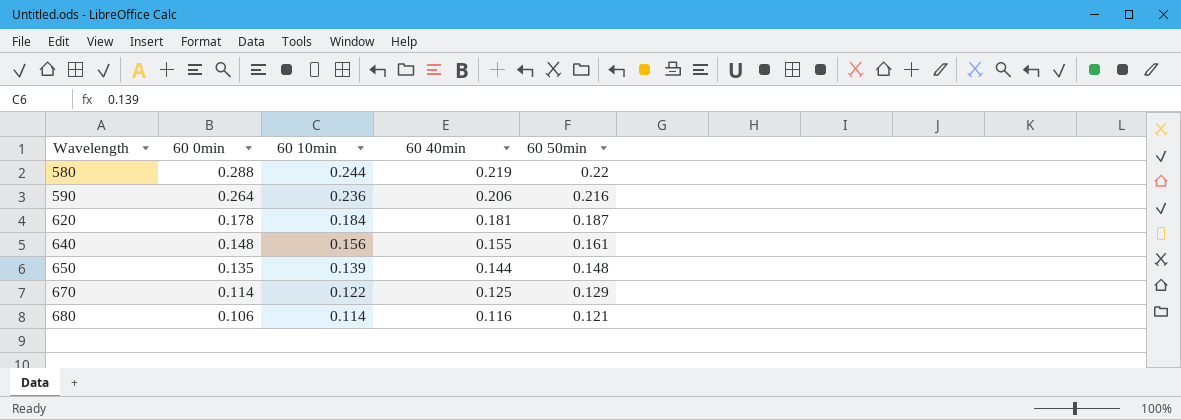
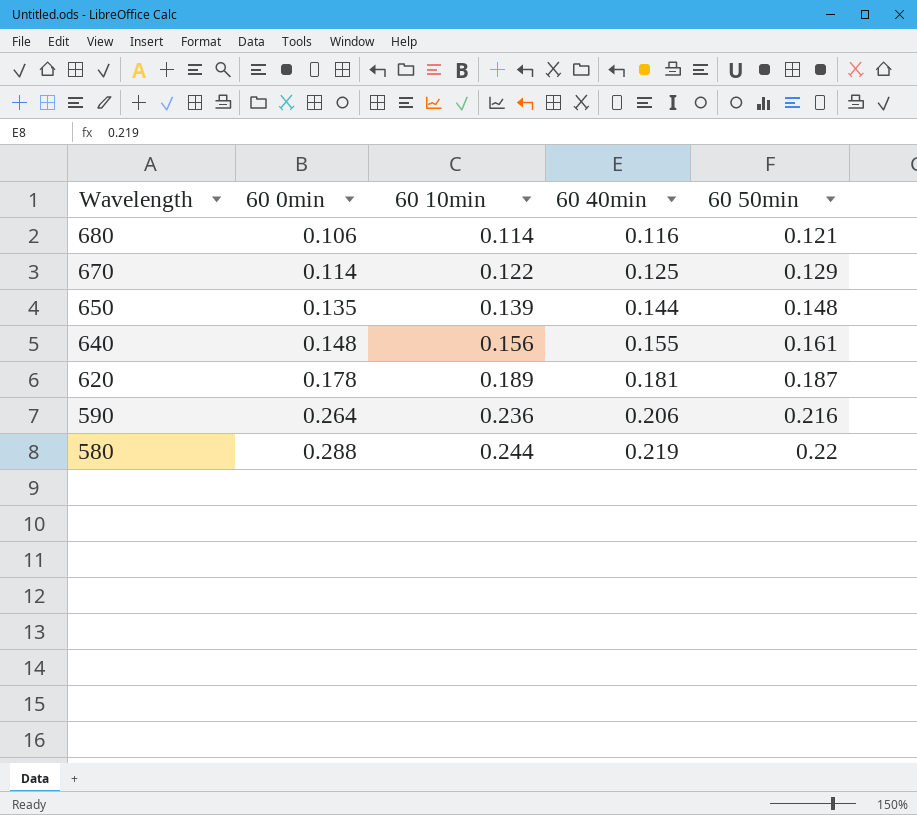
row order: Wavelength ascending -> Wavelength descending
620 | 60 10min: 0.184 -> 0.189

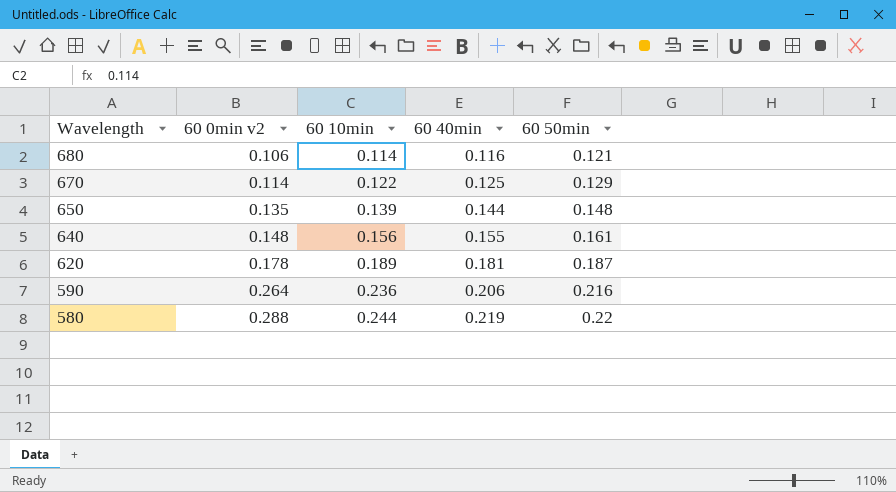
column name: 60 0min -> 60 0min v2

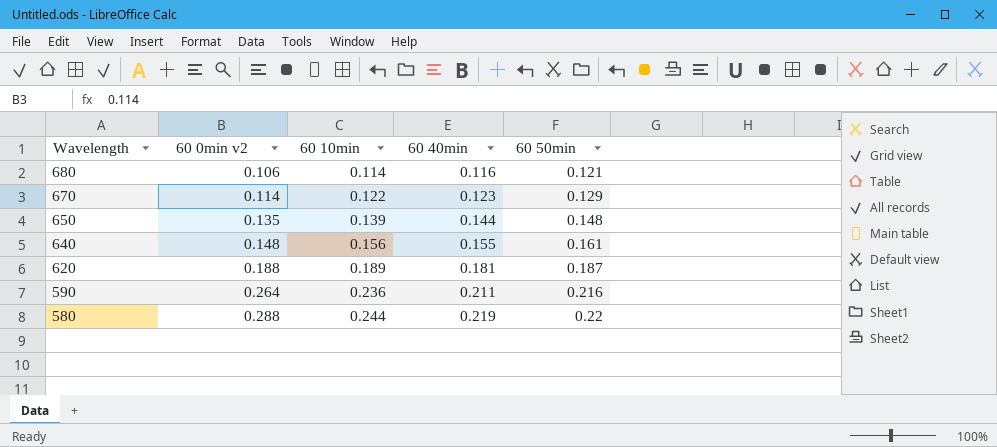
670 | 60 40min: 0.125 -> 0.123
620 | 60 0min v2: 0.178 -> 0.188
590 | 60 40min: 0.206 -> 0.211

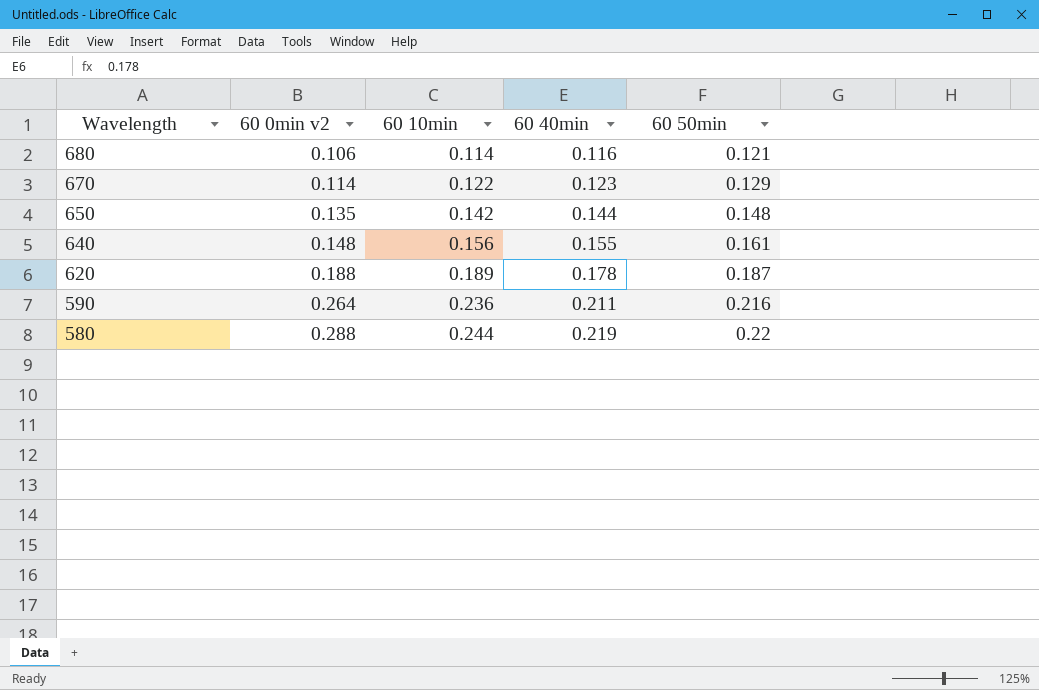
650 | 60 10min: 0.139 -> 0.142
620 | 60 40min: 0.181 -> 0.178

